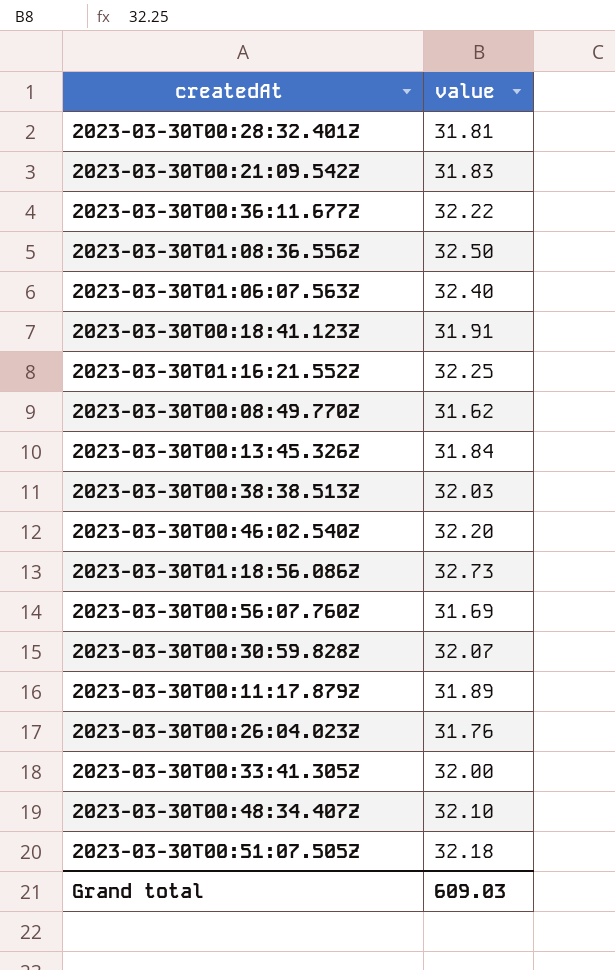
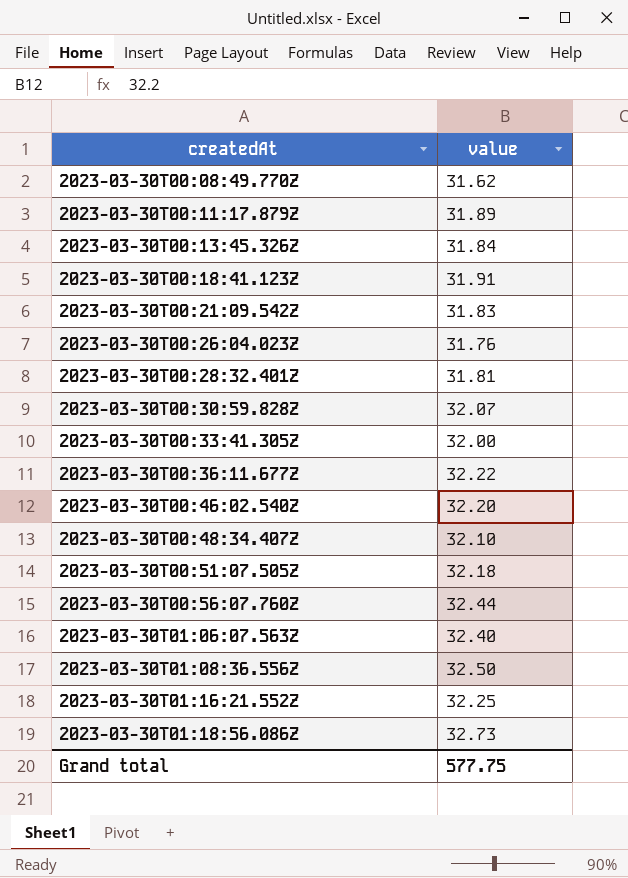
row order: none -> createdAt ascending
row 2023-03-30T00:38:38.513Z: 32.03 -> none
2023-03-30T00:56:07.760Z | value: 31.69 -> 32.44
Grand total | value: 609.03 -> 577.75

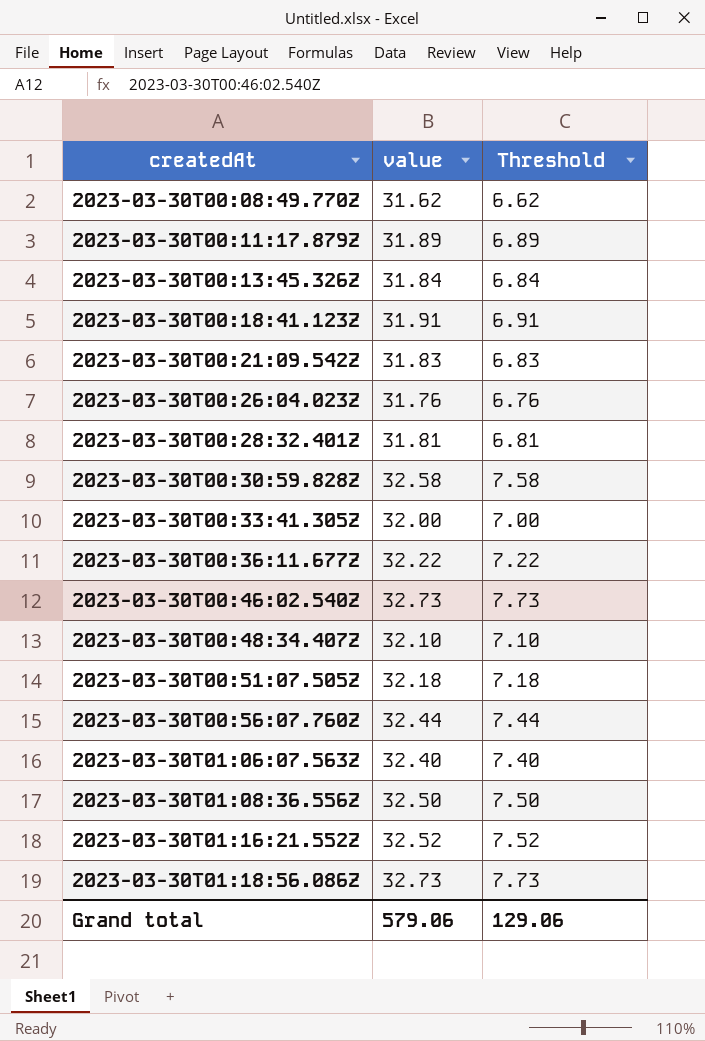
column Threshold | formula: none -> [value] - 25
2023-03-30T00:30:59.828Z | value: 32.07 -> 32.58
2023-03-30T00:46:02.540Z | value: 32.20 -> 32.73
2023-03-30T01:16:21.552Z | value: 32.25 -> 32.52
Grand total | value: 577.75 -> 579.06

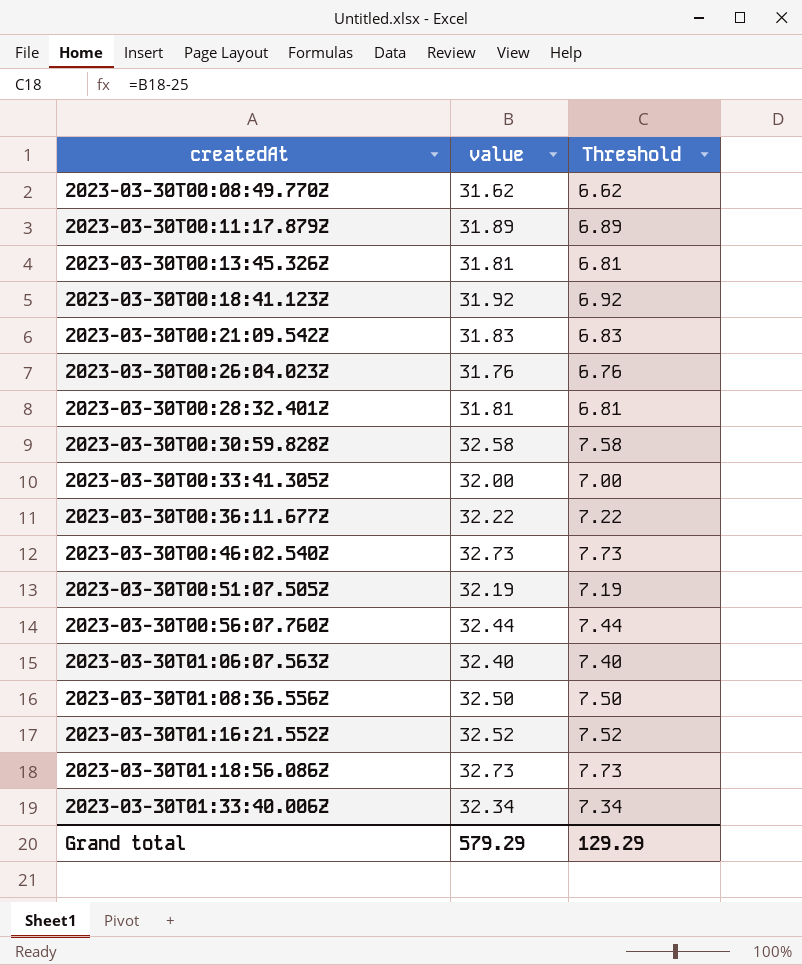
row 2023-03-30T00:48:34.407Z: 32.10 | 7.10 -> none
2023-03-30T00:13:45.326Z | value: 31.84 -> 31.81
2023-03-30T00:13:45.326Z | Threshold: 6.84 -> 6.81
2023-03-30T00:18:41.123Z | value: 31.91 -> 31.92
2023-03-30T00:18:41.123Z | Threshold: 6.91 -> 6.92
2023-03-30T00:51:07.505Z | value: 32.18 -> 32.19
2023-03-30T00:51:07.505Z | Threshold: 7.18 -> 7.19
row 2023-03-30T01:33:40.006Z: none -> 32.34 | 7.34
Grand total | value: 579.06 -> 579.29
Grand total | Threshold: 129.06 -> 129.29

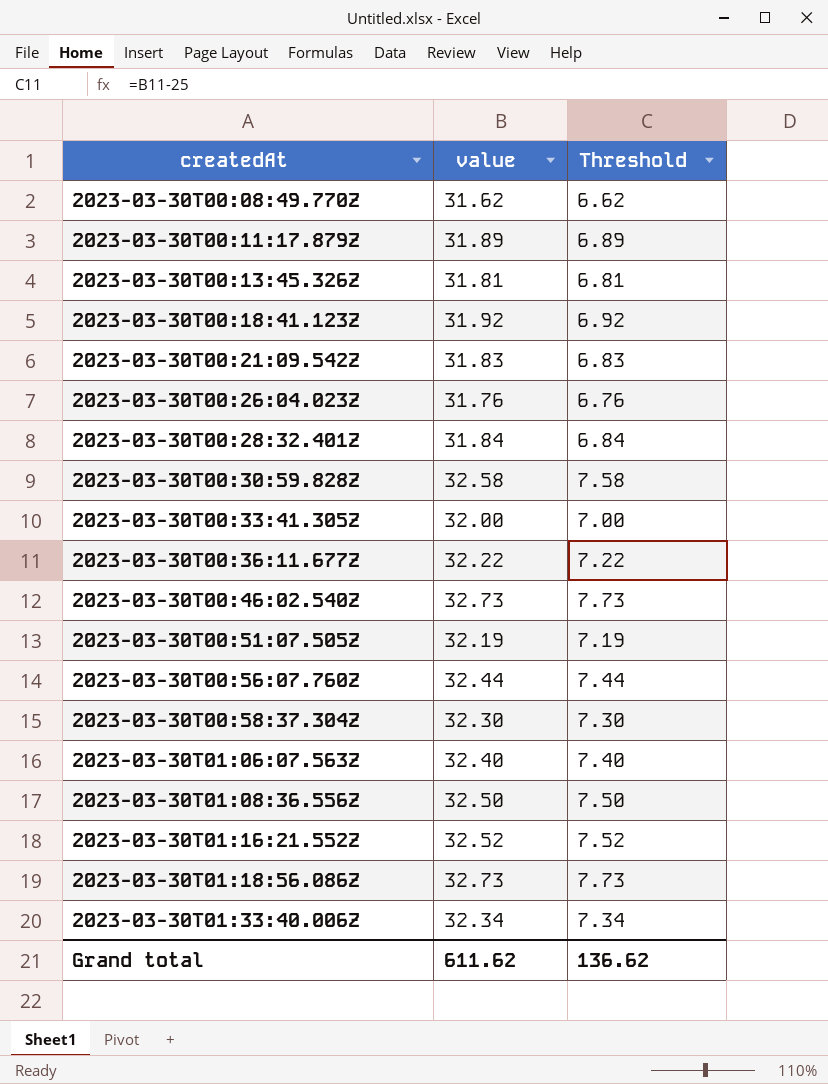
2023-03-30T00:28:32.401Z | value: 31.81 -> 31.84
2023-03-30T00:28:32.401Z | Threshold: 6.81 -> 6.84
row 2023-03-30T00:58:37.304Z: none -> 32.30 | 7.30
Grand total | value: 579.29 -> 611.62
Grand total | Threshold: 129.29 -> 136.62

